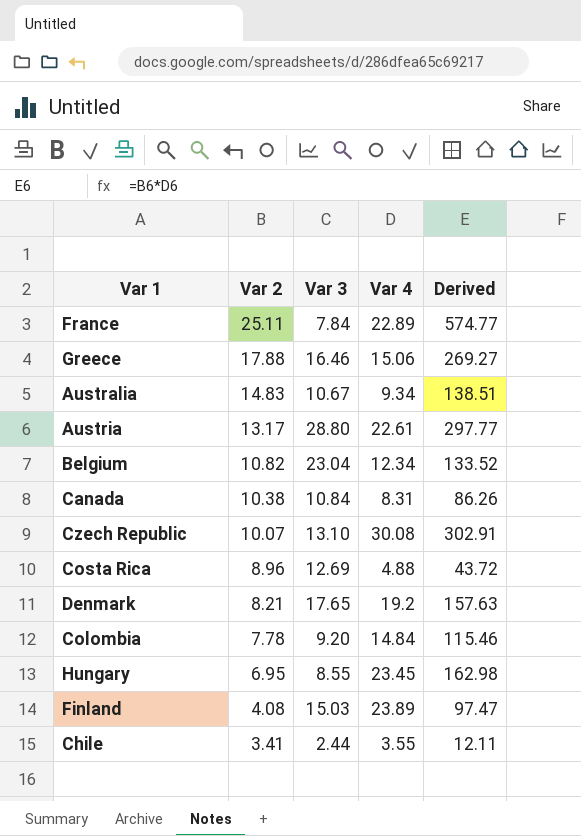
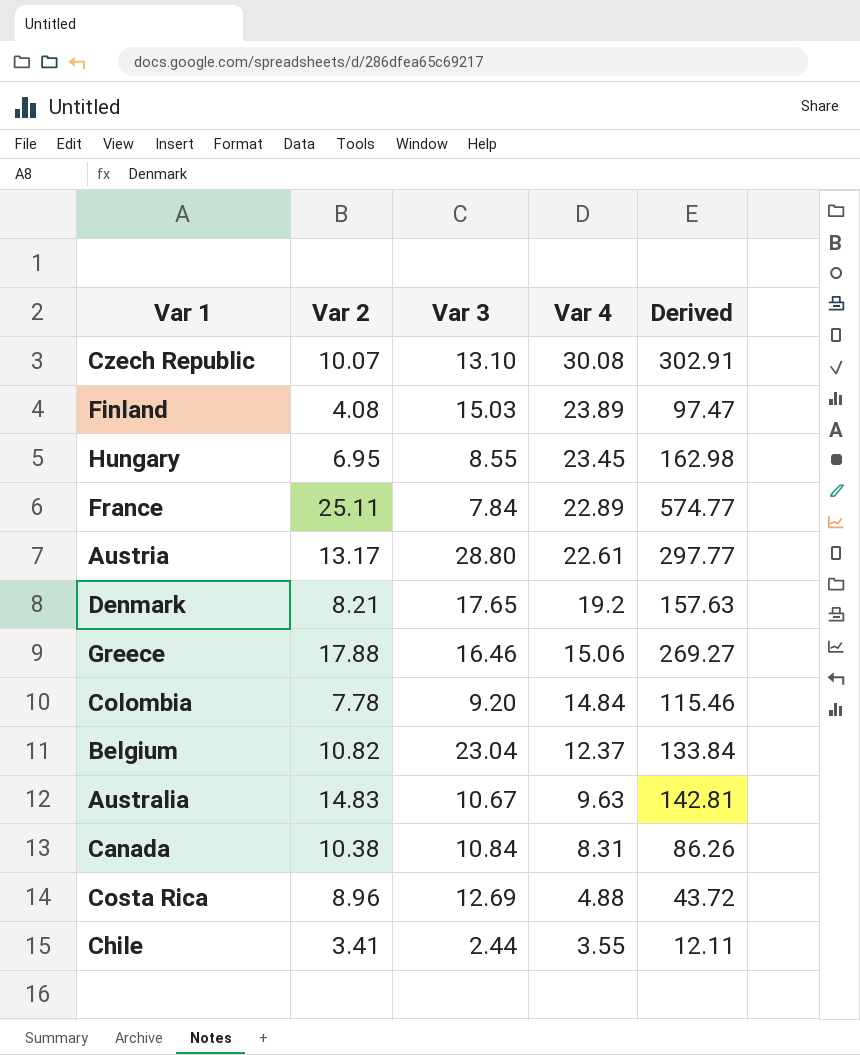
row order: Var 2 descending -> Var 4 descending
Belgium | Var 4: 12.34 -> 12.37
Belgium | Derived: 133.52 -> 133.84
Australia | Var 4: 9.34 -> 9.63
Australia | Derived: 138.51 -> 142.81

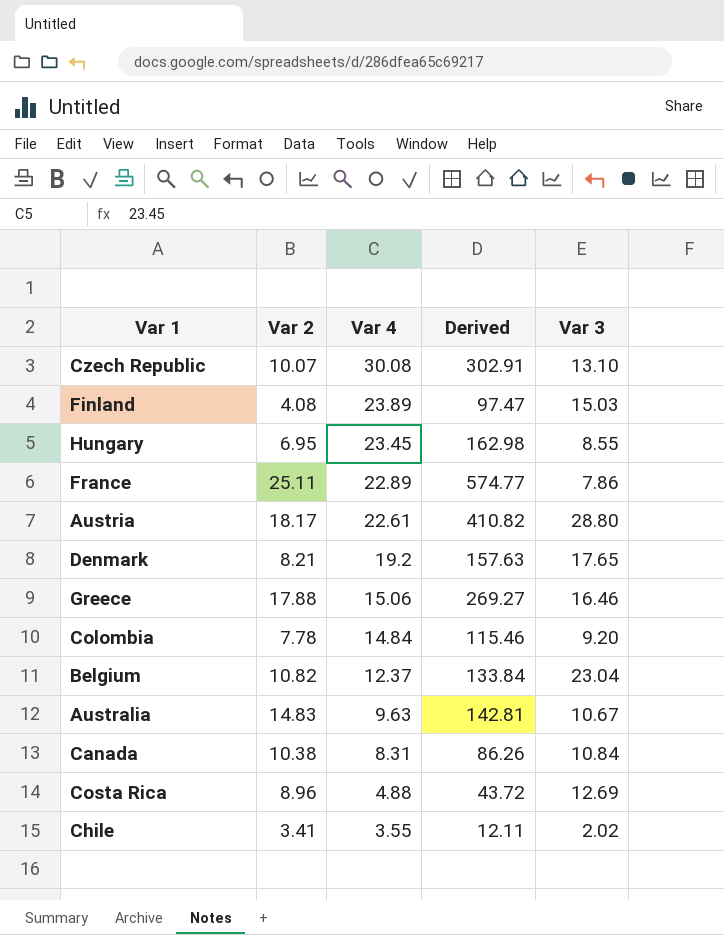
column Var 3 | position: 3 -> 5
France | Var 3: 7.84 -> 7.86
Austria | Var 2: 13.17 -> 18.17
Austria | Derived: 297.77 -> 410.82
Chile | Var 3: 2.44 -> 2.02

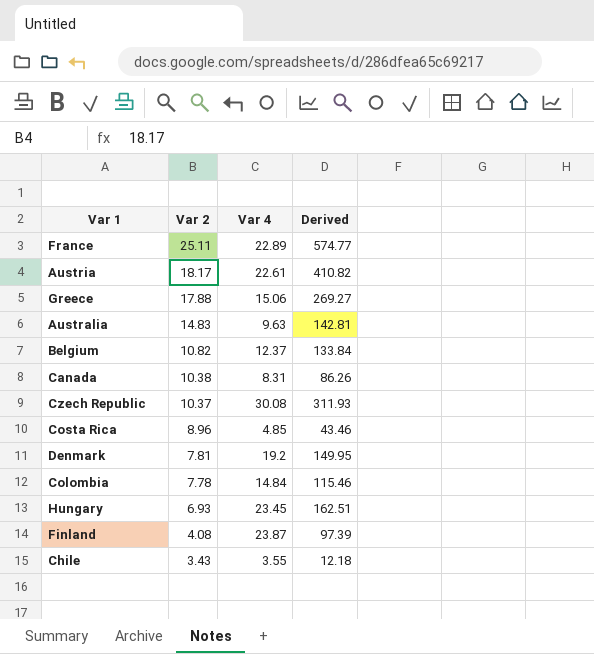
row order: Var 4 descending -> Var 2 descending
column Var 3 | position: 5 -> none
Czech Republic | Var 2: 10.07 -> 10.37
Czech Republic | Derived: 302.91 -> 311.93
Costa Rica | Var 4: 4.88 -> 4.85
Costa Rica | Derived: 43.72 -> 43.46
Denmark | Var 2: 8.21 -> 7.81
Denmark | Derived: 157.63 -> 149.95
Hungary | Var 2: 6.95 -> 6.93
Hungary | Derived: 162.98 -> 162.51
Finland | Var 4: 23.89 -> 23.87
Finland | Derived: 97.47 -> 97.39
Chile | Var 2: 3.41 -> 3.43
Chile | Derived: 12.11 -> 12.18

